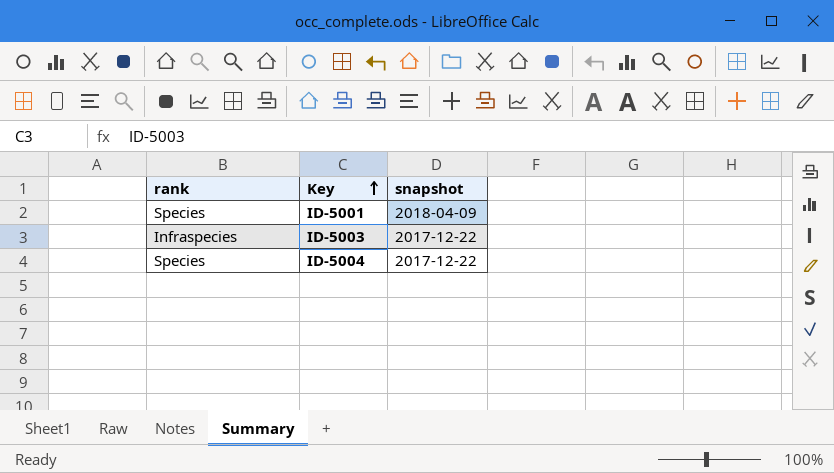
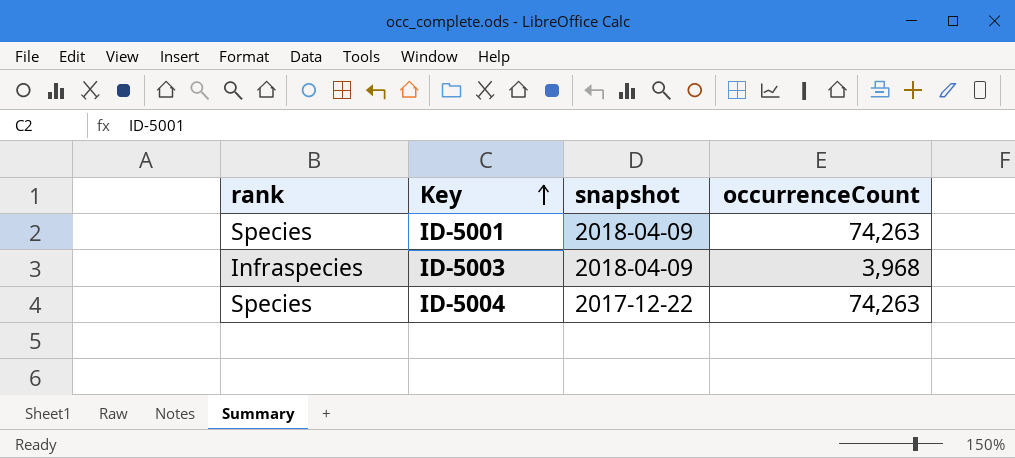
column occurrenceCount | position: none -> 4
ID-5003 | snapshot: 2017-12-22 -> 2018-04-09

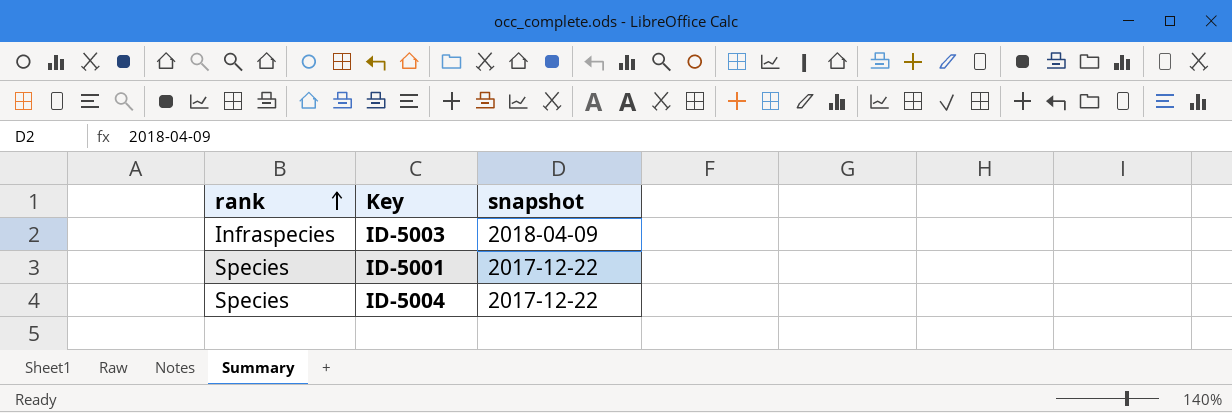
row order: Key ascending -> rank ascending
column occurrenceCount | position: 4 -> none
ID-5001 | snapshot: 2018-04-09 -> 2017-12-22

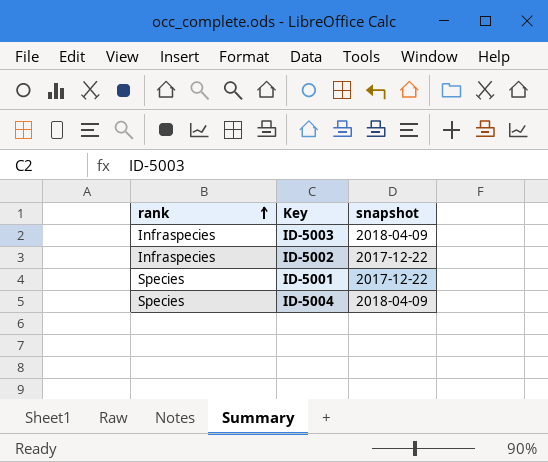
row ID-5002: none -> Infraspecies | 2017-12-22
ID-5004 | snapshot: 2017-12-22 -> 2018-04-09

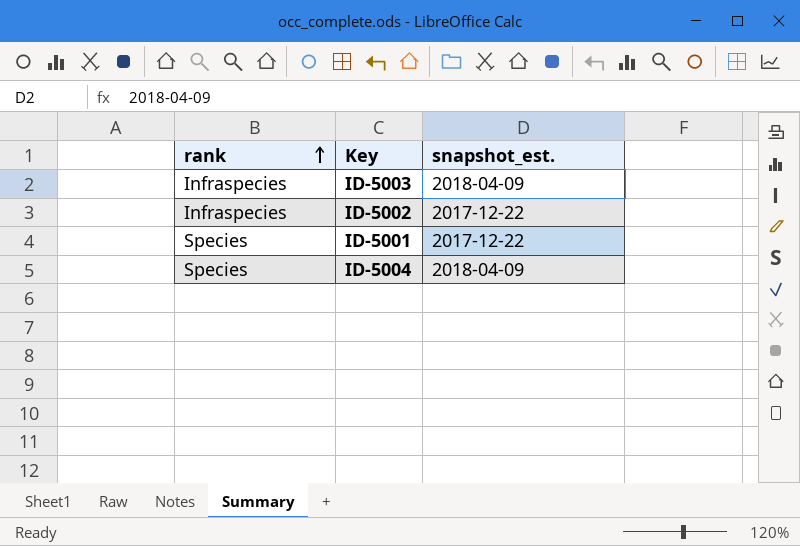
column name: snapshot -> snapshot_est.

